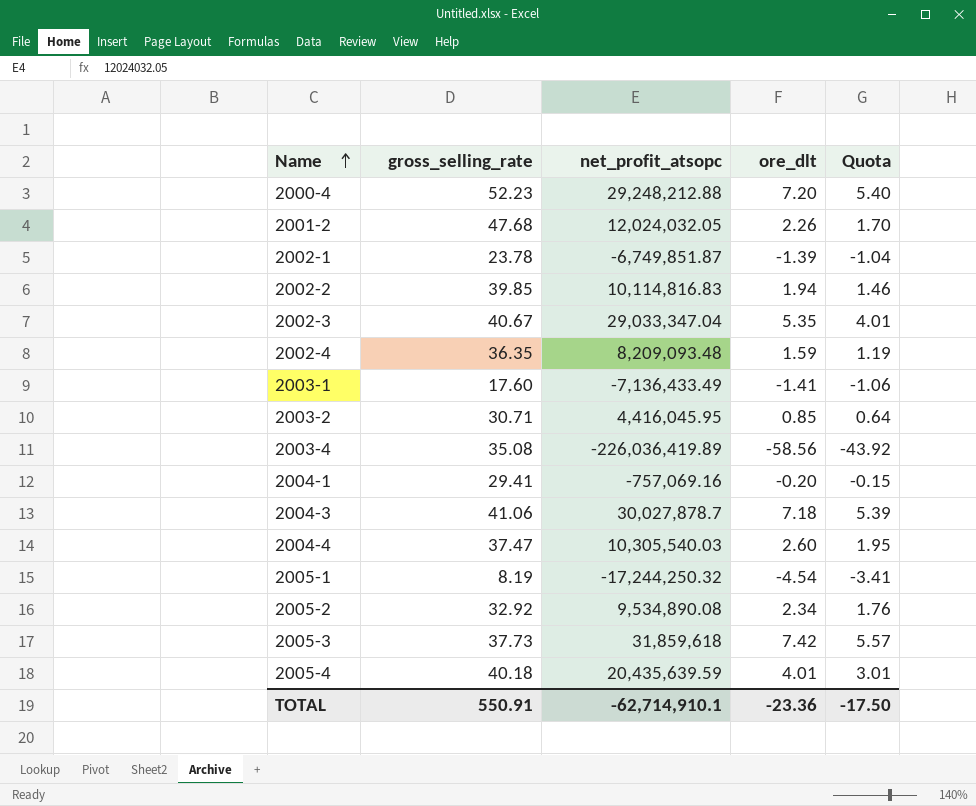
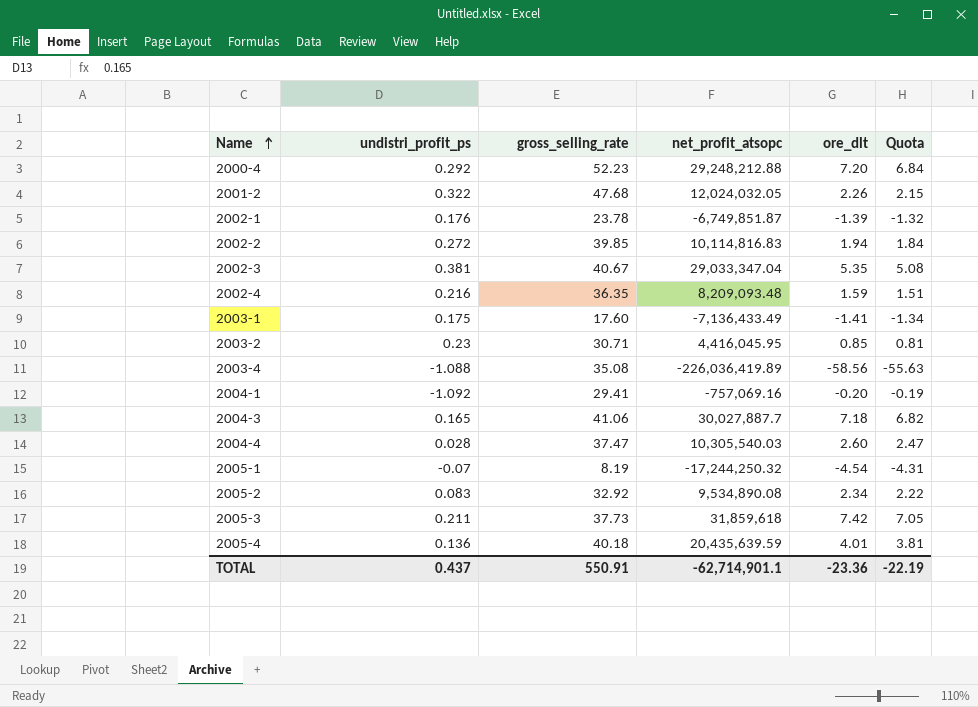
column undistri_profit_ps | position: none -> 2
column Quota | formula: [ore_dlt] * 0.75 -> [ore_dlt] * 0.95
2004-3 | net_profit_atsopc: 30,027,878.7 -> 30,027,887.7
TOTAL | net_profit_atsopc: -62,714,910.1 -> -62,714,901.1
TOTAL | Quota: -17.50 -> -22.19

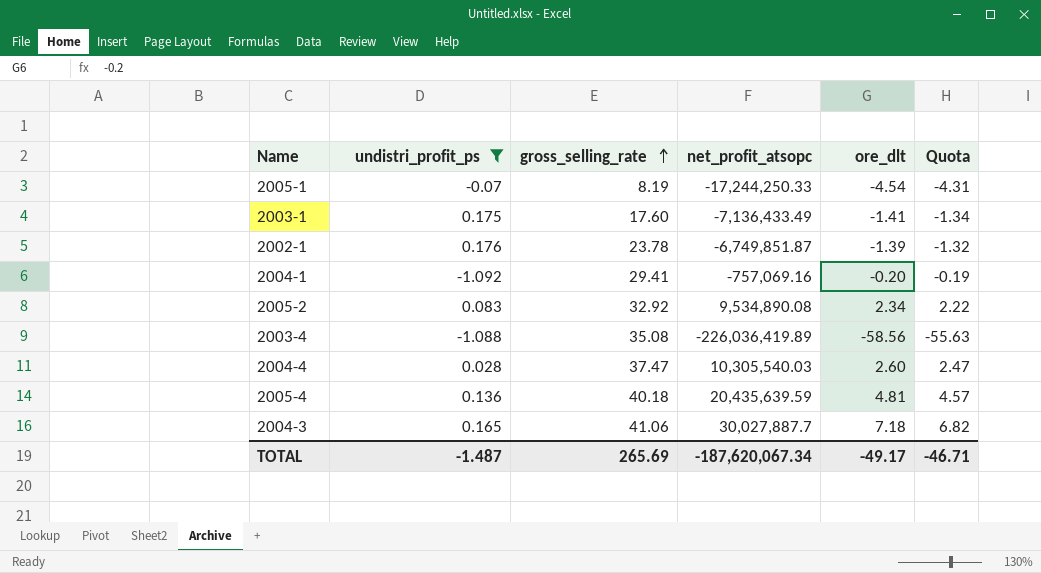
filter: none -> undistri_profit_ps <= 0.176
row order: Name ascending -> gross_selling_rate ascending
2005-1 | net_profit_atsopc: -17,244,250.32 -> -17,244,250.33
2005-4 | ore_dlt: 4.01 -> 4.81
2005-4 | Quota: 3.81 -> 4.57
TOTAL | undistri_profit_ps: 0.437 -> -1.487
TOTAL | gross_selling_rate: 550.91 -> 265.69
TOTAL | net_profit_atsopc: -62,714,901.1 -> -187,620,067.34
TOTAL | ore_dlt: -23.36 -> -49.17
TOTAL | Quota: -22.19 -> -46.71

